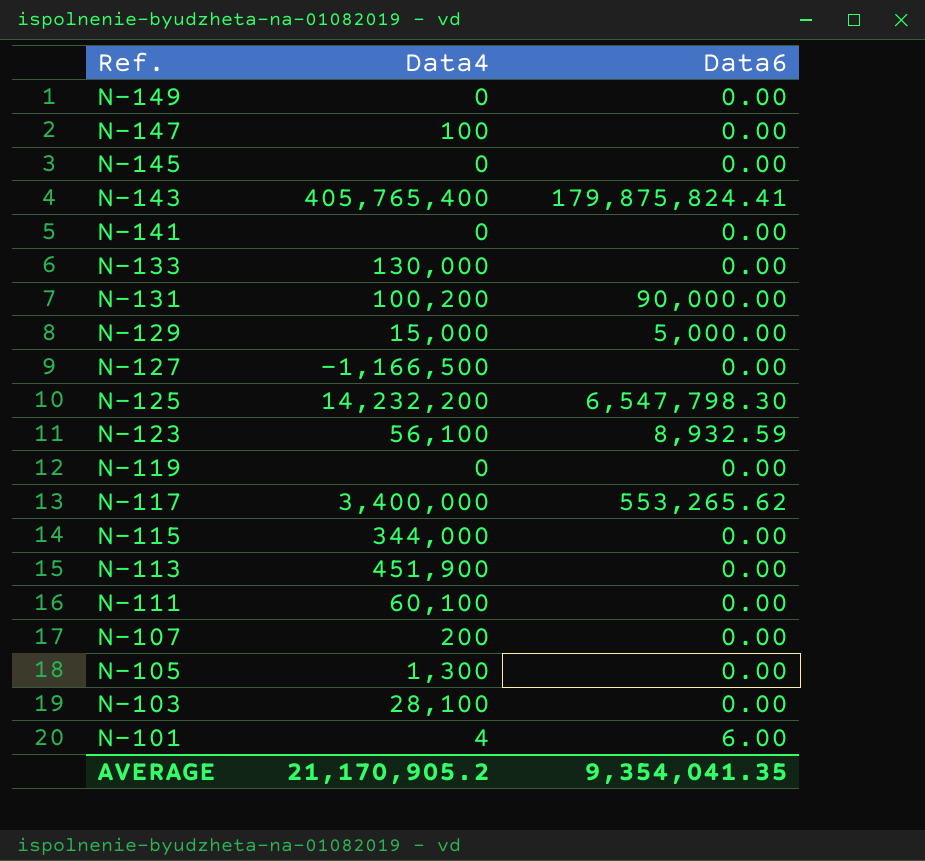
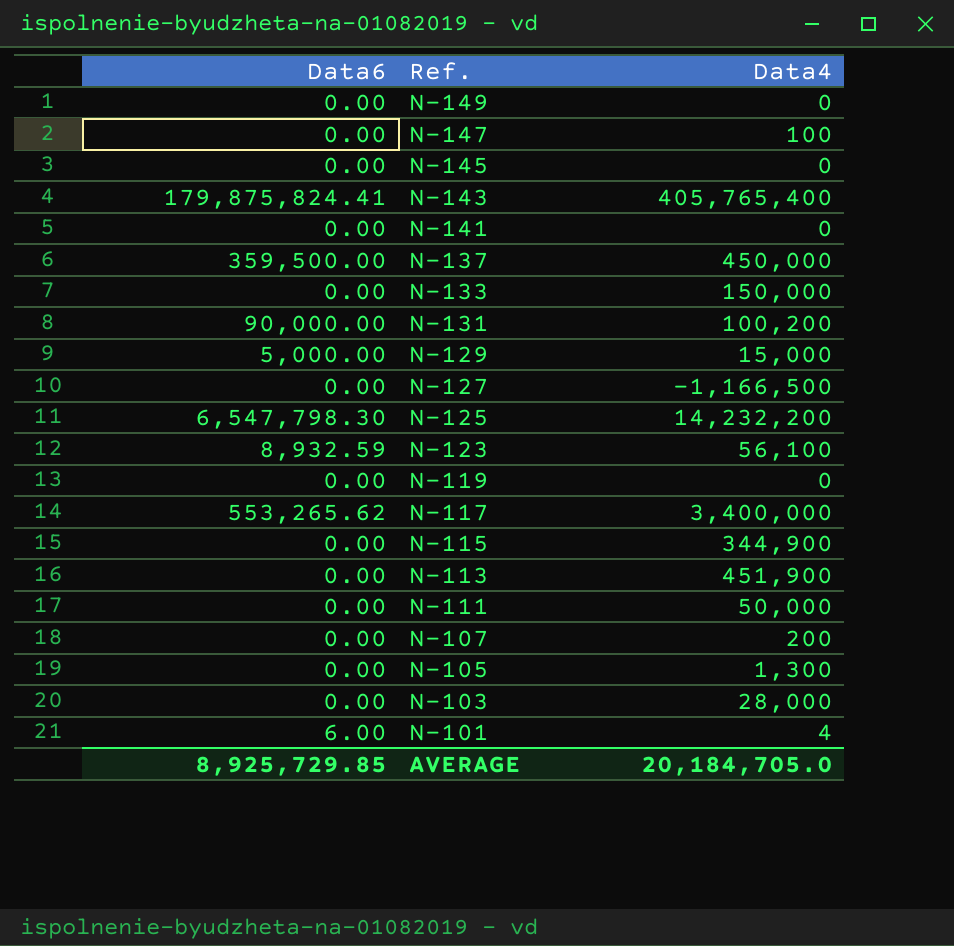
column Data6 | position: 3 -> 1
row N-137: none -> 359,500.00 | 450,000
N-133 | Data4: 130,000 -> 150,000
N-115 | Data4: 344,000 -> 344,900
N-111 | Data4: 60,100 -> 50,000
N-103 | Data4: 28,100 -> 28,000
AVERAGE | Data6: 9,354,041.35 -> 8,925,729.85
AVERAGE | Data4: 21,170,905.2 -> 20,184,705.0

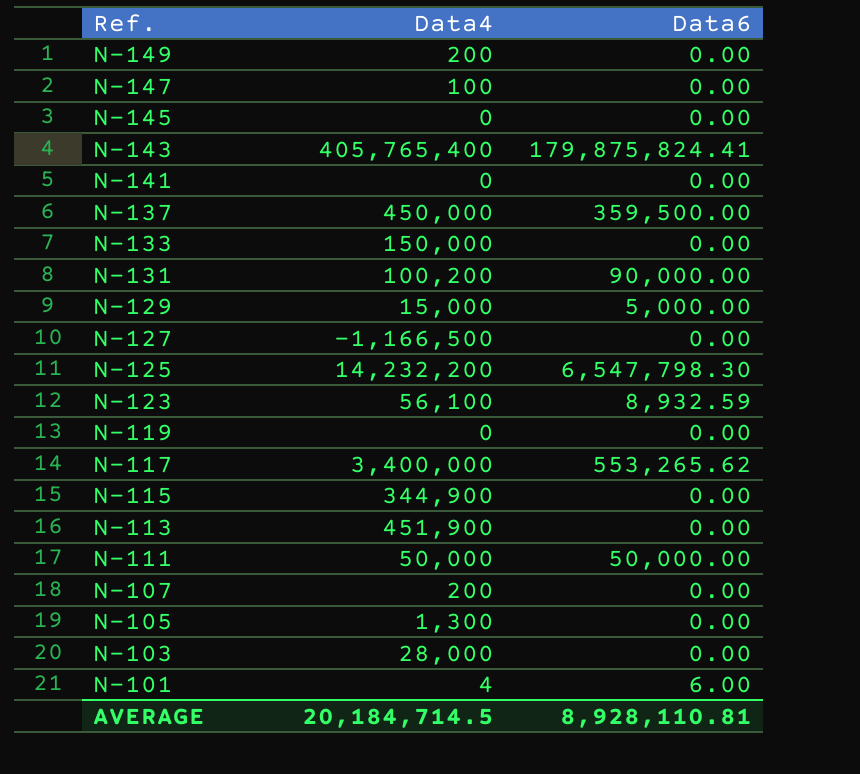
column Data6 | position: 1 -> 3
N-149 | Data4: 0 -> 200
N-111 | Data6: 0.00 -> 50,000.00
AVERAGE | Data4: 20,184,705.0 -> 20,184,714.5
AVERAGE | Data6: 8,925,729.85 -> 8,928,110.81

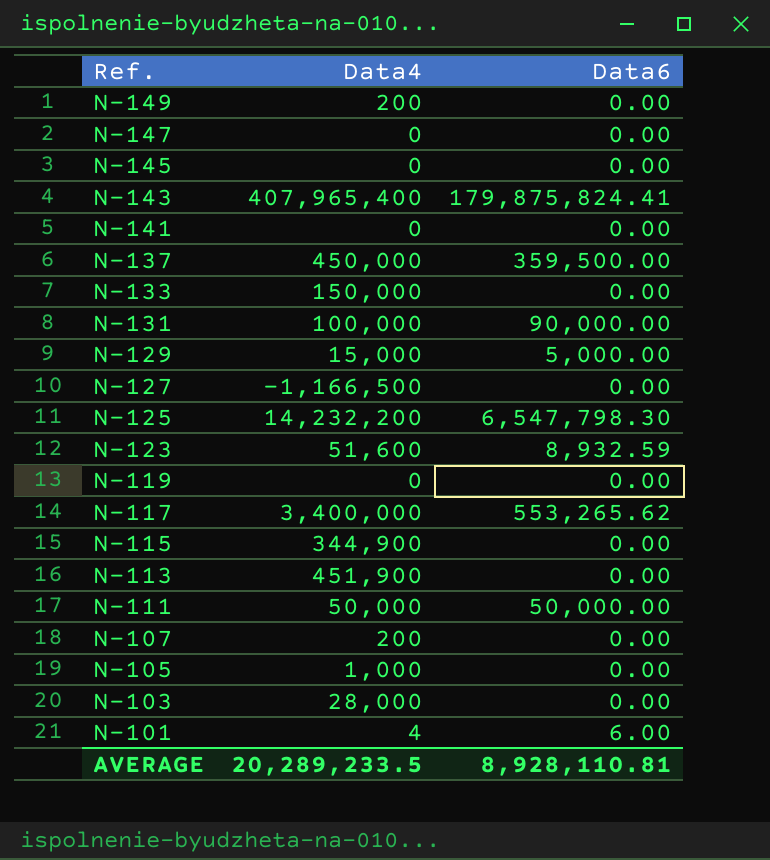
N-147 | Data4: 100 -> 0
N-143 | Data4: 405,765,400 -> 407,965,400
N-131 | Data4: 100,200 -> 100,000
N-123 | Data4: 56,100 -> 51,600
N-105 | Data4: 1,300 -> 1,000
AVERAGE | Data4: 20,184,714.5 -> 20,289,233.5

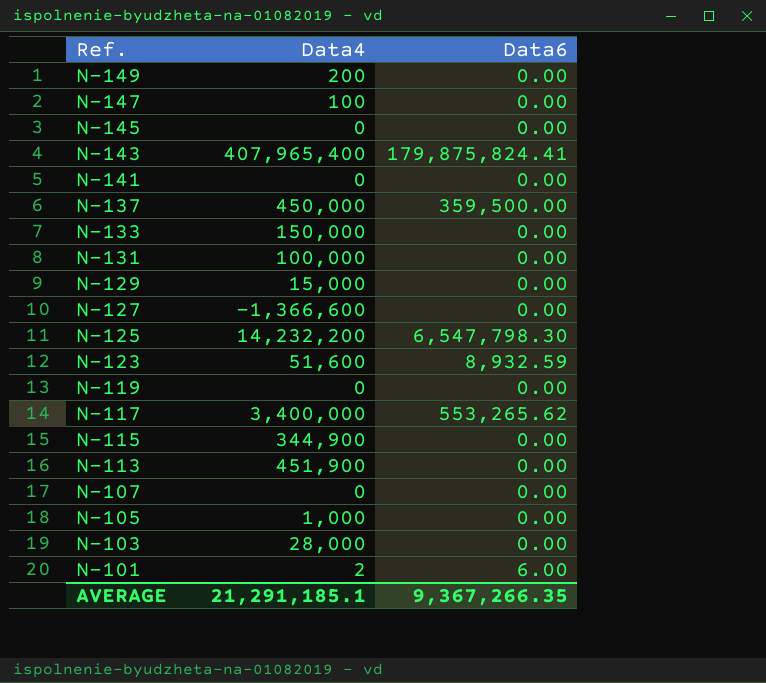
row N-111: 50,000 | 50,000.00 -> none
N-147 | Data4: 0 -> 100
N-131 | Data6: 90,000.00 -> 0.00
N-129 | Data6: 5,000.00 -> 0.00
N-127 | Data4: -1,166,500 -> -1,366,600
N-107 | Data4: 200 -> 0
N-101 | Data4: 4 -> 2
AVERAGE | Data4: 20,289,233.5 -> 21,291,185.1
AVERAGE | Data6: 8,928,110.81 -> 9,367,266.35

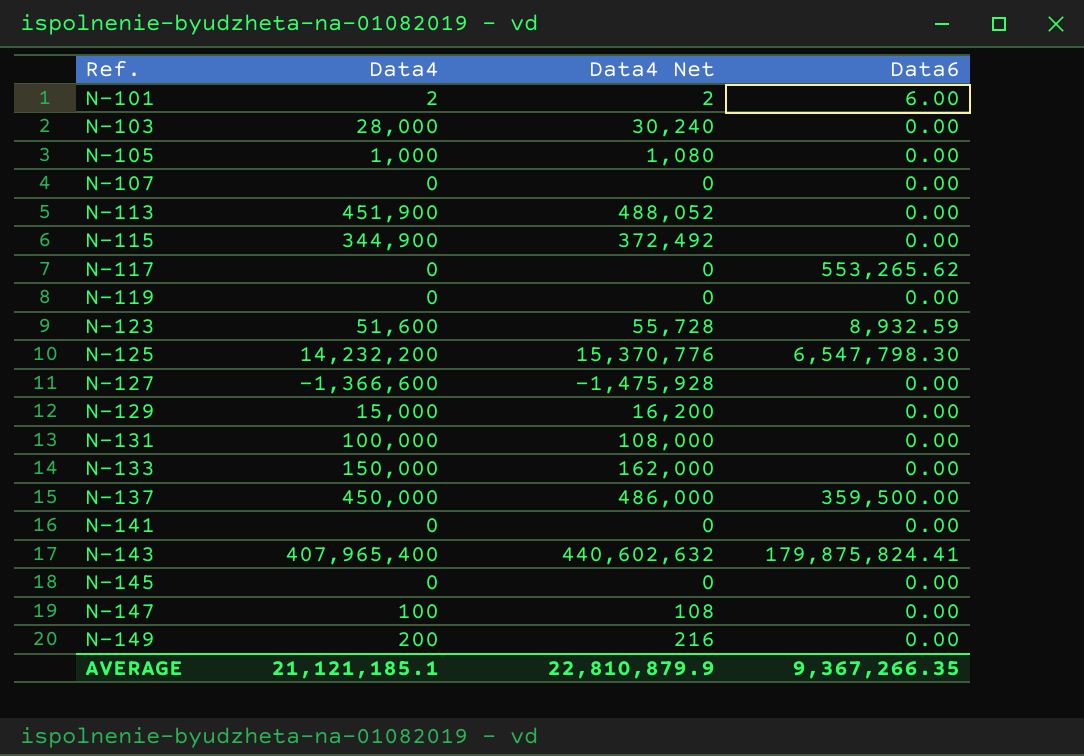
row order: Ref. descending -> Ref. ascending
column Data4 Net | formula: none -> [Data4] * 1.08
N-117 | Data4: 3,400,000 -> 0
AVERAGE | Data4: 21,291,185.1 -> 21,121,185.1

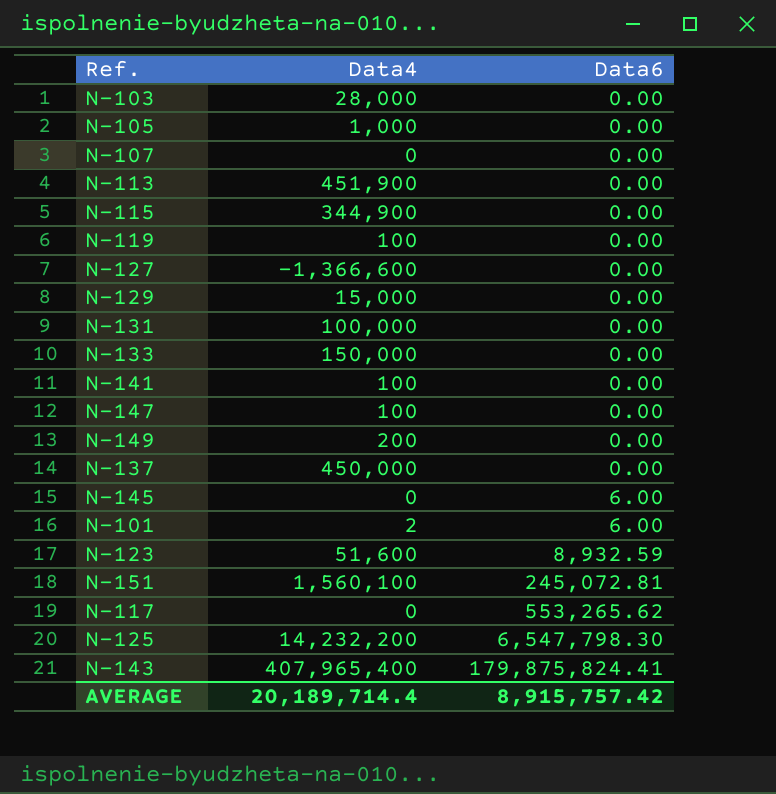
row order: Ref. ascending -> Data6 ascending
column Data4 Net | formula: [Data4] * 1.08 -> none
N-119 | Data4: 0 -> 100
N-141 | Data4: 0 -> 100
N-137 | Data6: 359,500.00 -> 0.00
N-145 | Data6: 0.00 -> 6.00
row N-151: none -> 1,560,100 | 245,072.81
AVERAGE | Data4: 21,121,185.1 -> 20,189,714.4
AVERAGE | Data6: 9,367,266.35 -> 8,915,757.42

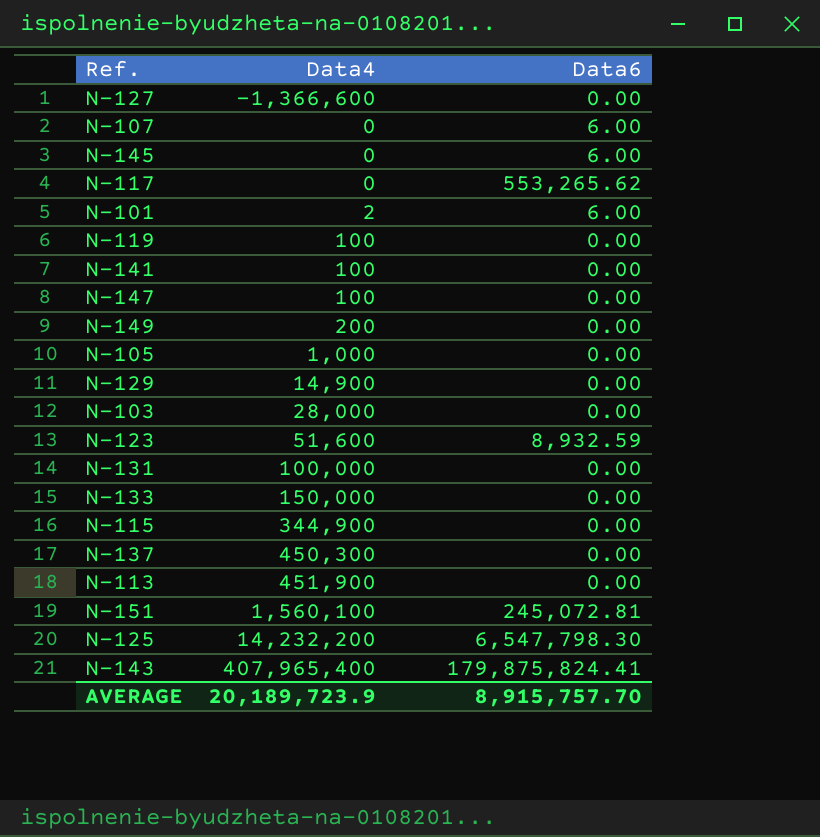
row order: Data6 ascending -> Data4 ascending
N-107 | Data6: 0.00 -> 6.00
N-129 | Data4: 15,000 -> 14,900
N-137 | Data4: 450,000 -> 450,300
AVERAGE | Data4: 20,189,714.4 -> 20,189,723.9
AVERAGE | Data6: 8,915,757.42 -> 8,915,757.70

